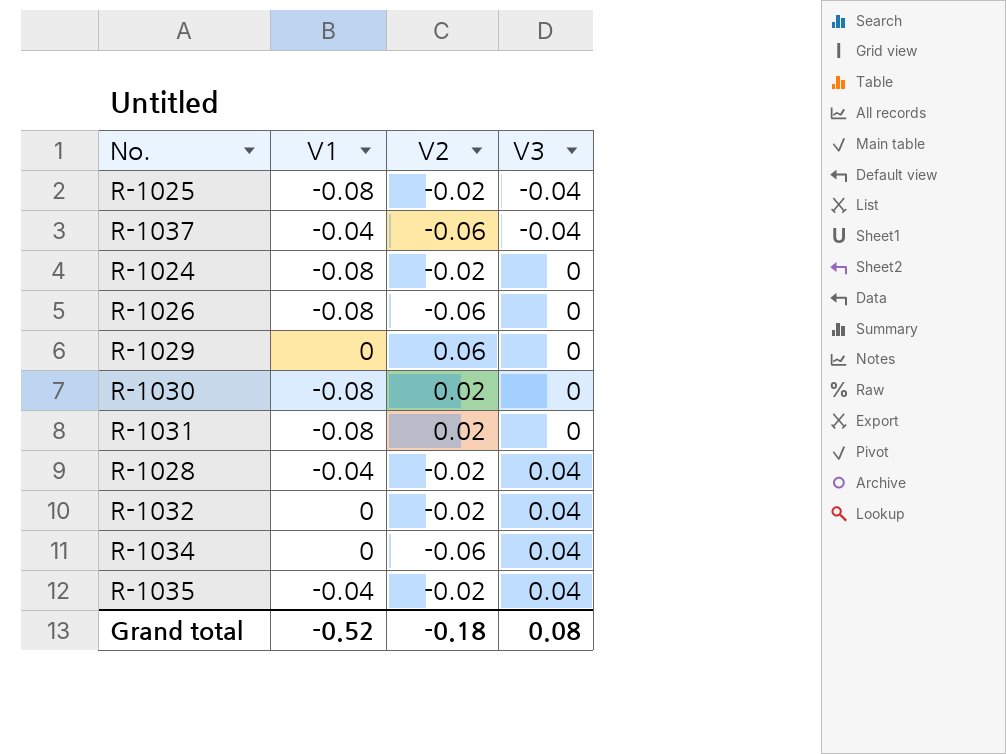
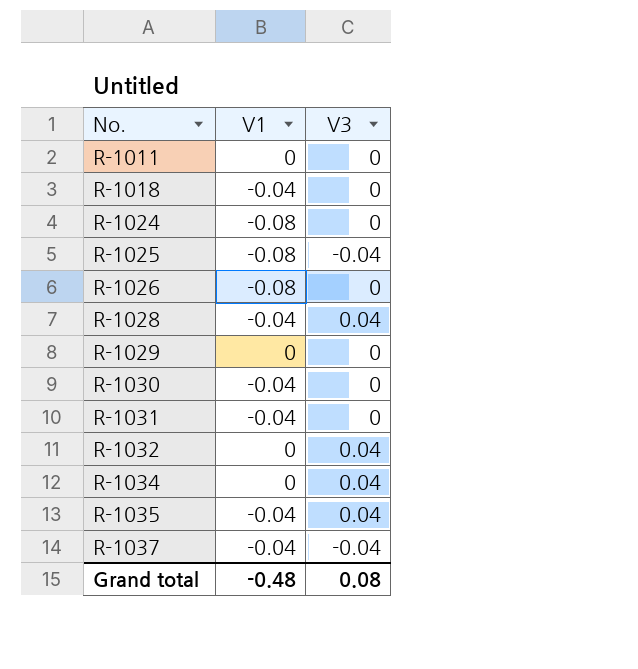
row order: V3 ascending -> No. ascending
column V2 | position: 3 -> none
row R-1011: none -> 0 | 0
row R-1018: none -> -0.04 | 0
R-1030 | V1: -0.08 -> -0.04
R-1031 | V1: -0.08 -> -0.04
Grand total | V1: -0.52 -> -0.48

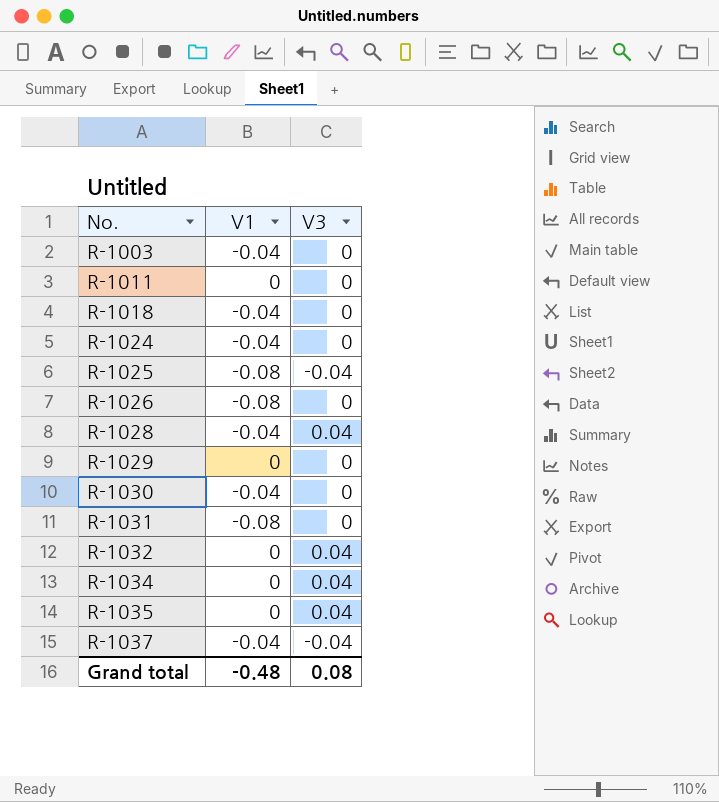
row R-1003: none -> -0.04 | 0
R-1024 | V1: -0.08 -> -0.04
R-1031 | V1: -0.04 -> -0.08
R-1035 | V1: -0.04 -> 0

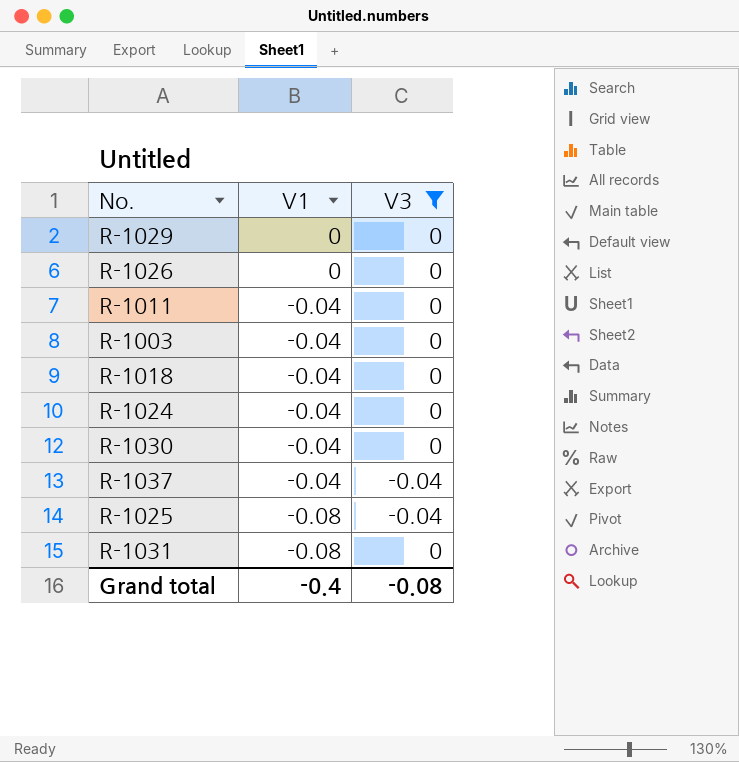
filter: none -> V3 != 0.04
row order: No. ascending -> V1 descending
R-1026 | V1: -0.08 -> 0
R-1011 | V1: 0 -> -0.04
Grand total | V1: -0.48 -> -0.4
Grand total | V3: 0.08 -> -0.08

